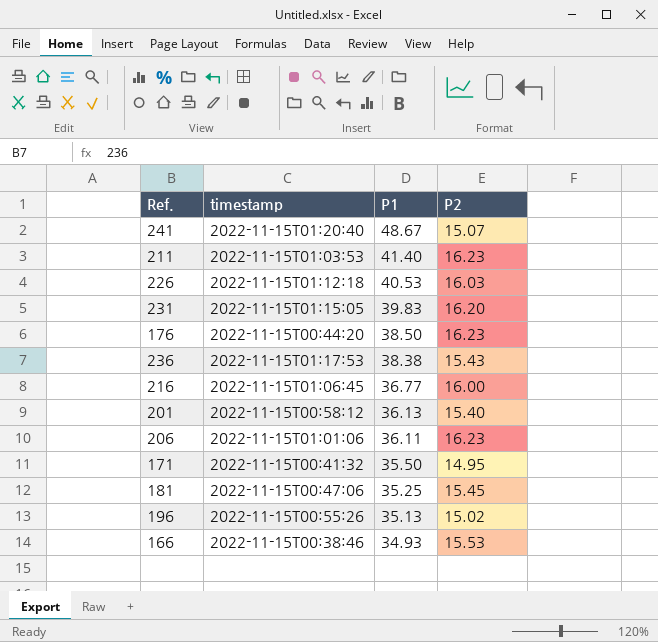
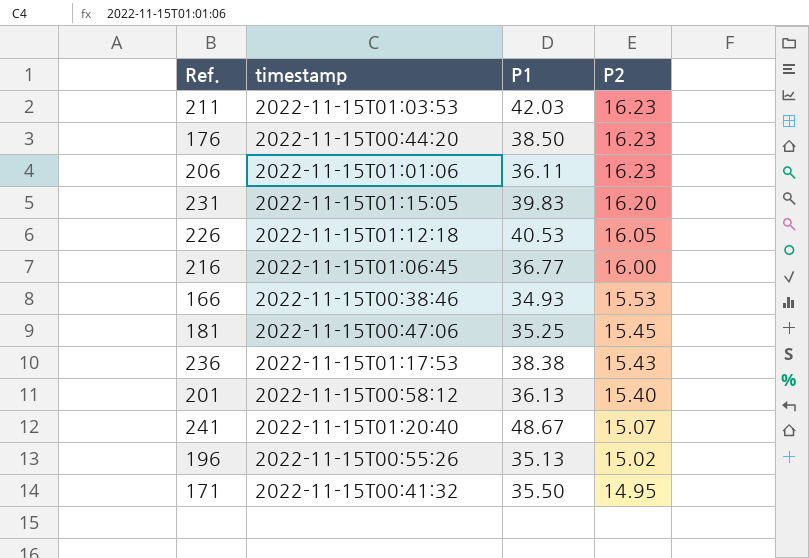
row order: P1 descending -> P2 descending
211 | P1: 41.40 -> 42.03
226 | P2: 16.03 -> 16.05

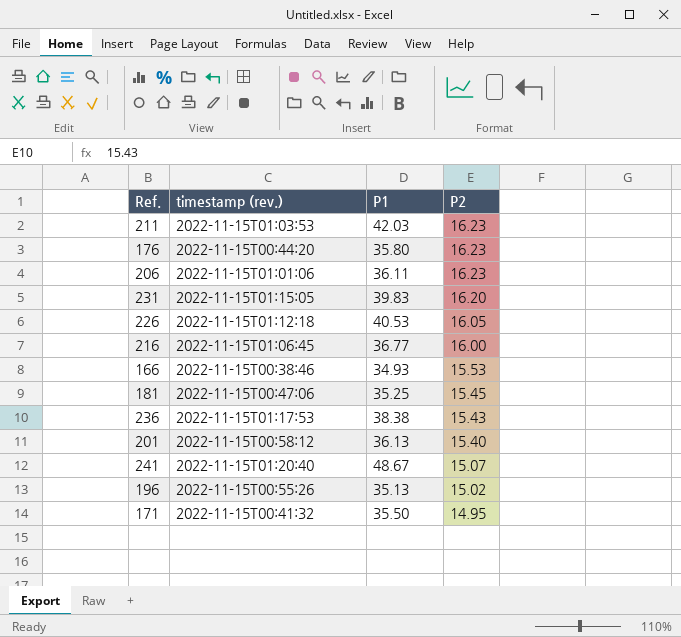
column name: timestamp -> timestamp (rev.)
176 | P1: 38.50 -> 35.80

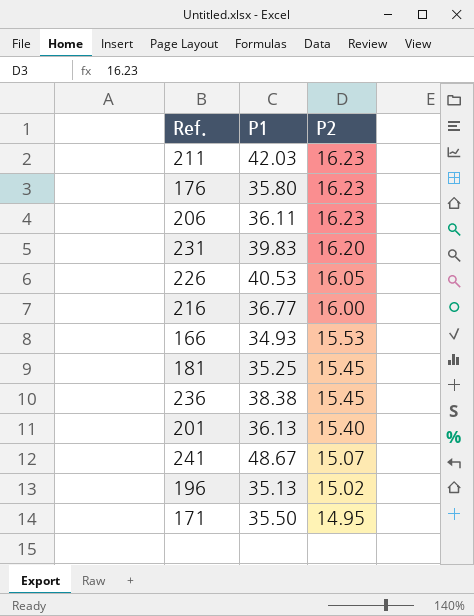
column timestamp (rev.) | position: 2 -> none
236 | P2: 15.43 -> 15.45

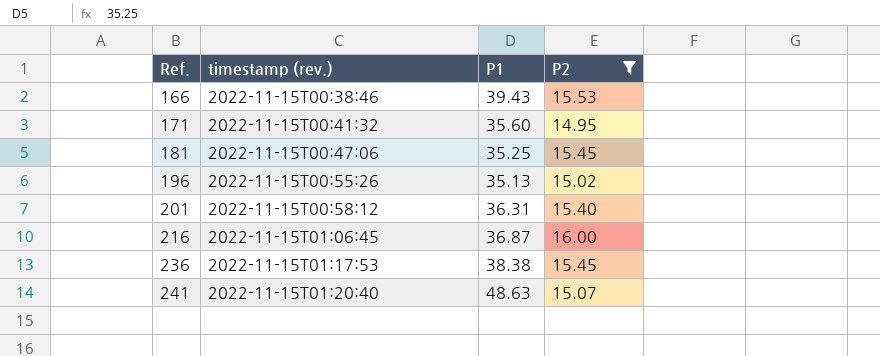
filter: none -> P2 <= 16.00
row order: P2 descending -> Ref. ascending
column timestamp (rev.) | position: none -> 2
166 | P1: 34.93 -> 39.43
171 | P1: 35.50 -> 35.60
201 | P1: 36.13 -> 36.31
216 | P1: 36.77 -> 36.87
241 | P1: 48.67 -> 48.63

